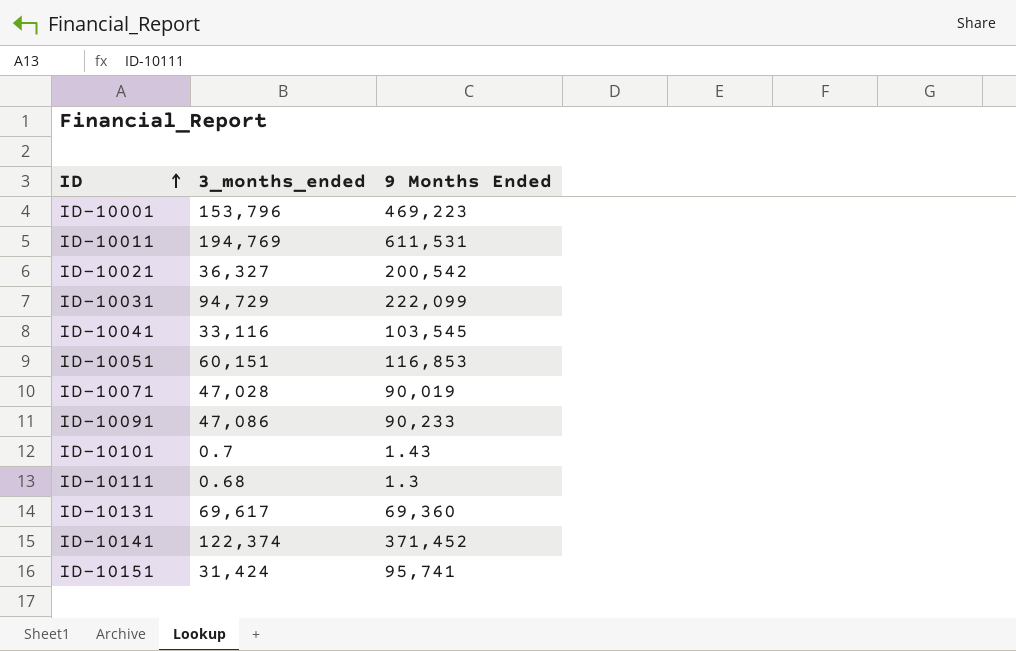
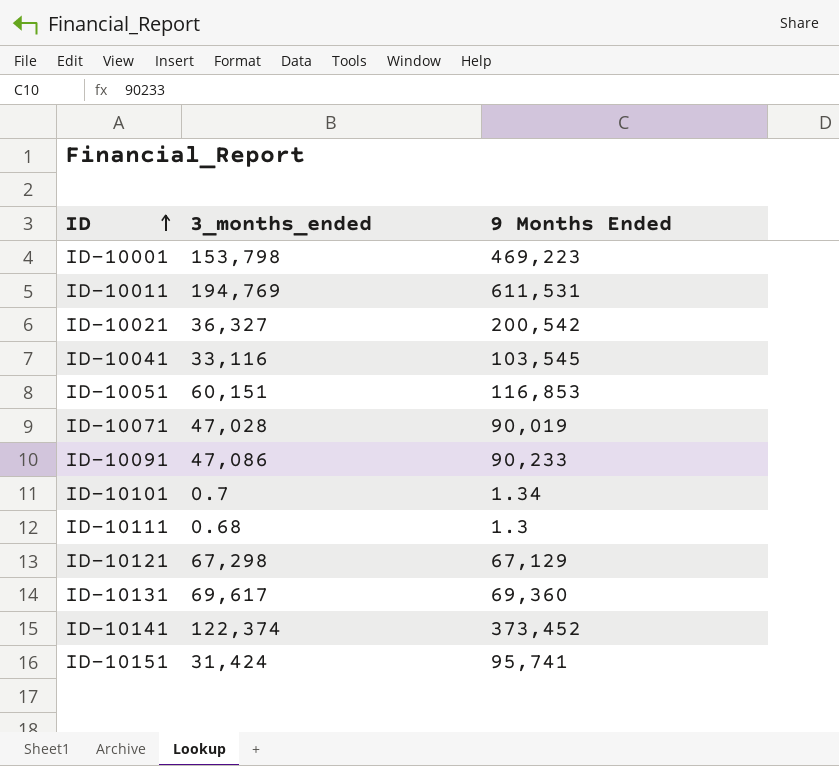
row ID-10031: 94,729 | 222,099 -> none
ID-10001 | 3_months_ended: 153,796 -> 153,798
ID-10101 | 9 Months Ended: 1.43 -> 1.34
row ID-10121: none -> 67,298 | 67,129
ID-10141 | 9 Months Ended: 371,452 -> 373,452

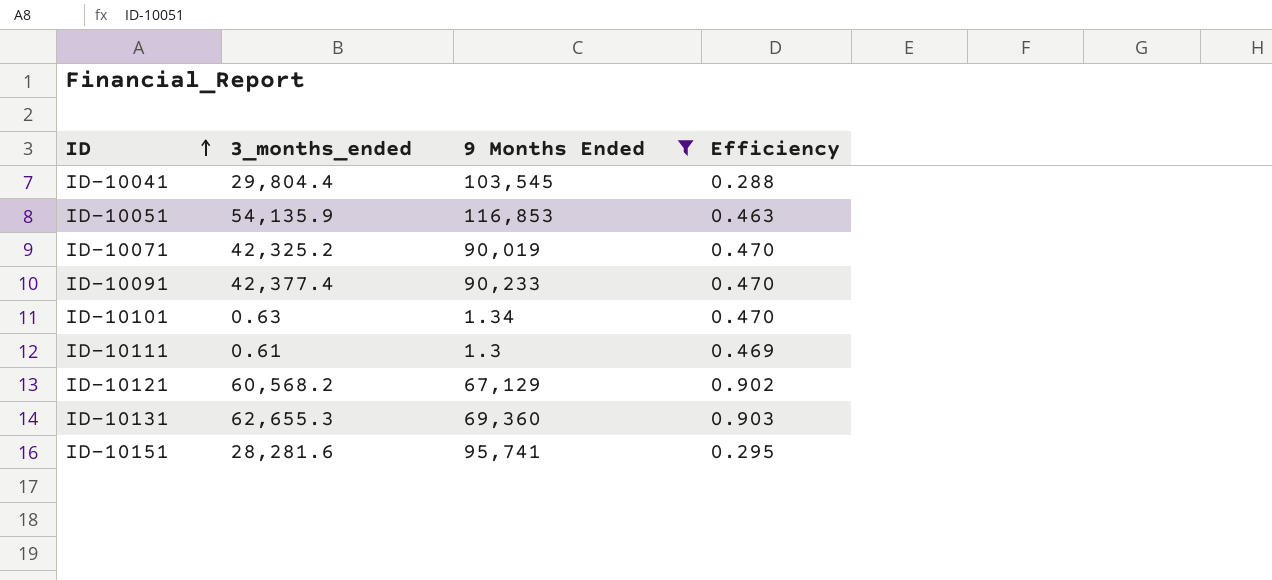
filter: none -> 9 Months Ended <= 116,853
column Efficiency | formula: none -> [3_months_ended] / [9 Months Ended]
ID-10041 | 3_months_ended: 33,116 -> 29,804.4
ID-10051 | 3_months_ended: 60,151 -> 54,135.9
ID-10071 | 3_months_ended: 47,028 -> 42,325.2
ID-10091 | 3_months_ended: 47,086 -> 42,377.4
ID-10101 | 3_months_ended: 0.7 -> 0.63
ID-10111 | 3_months_ended: 0.68 -> 0.61
ID-10121 | 3_months_ended: 67,298 -> 60,568.2
ID-10131 | 3_months_ended: 69,617 -> 62,655.3
ID-10151 | 3_months_ended: 31,424 -> 28,281.6

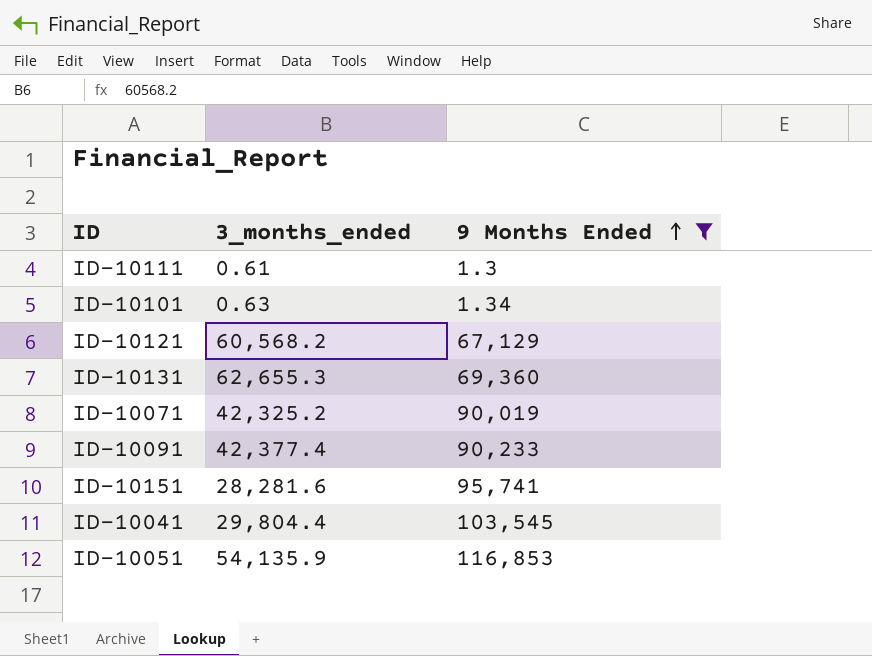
row order: ID ascending -> 9 Months Ended ascending
column Efficiency | formula: [3_months_ended] / [9 Months Ended] -> none

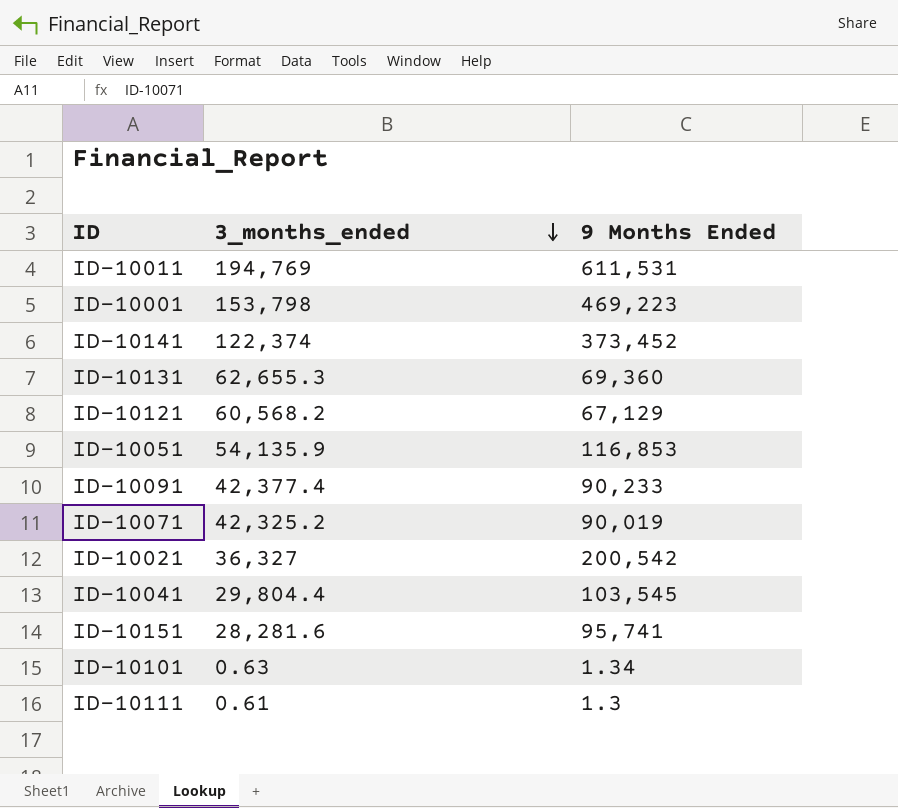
filter: 9 Months Ended <= 116,853 -> none
row order: 9 Months Ended ascending -> 3_months_ended descending

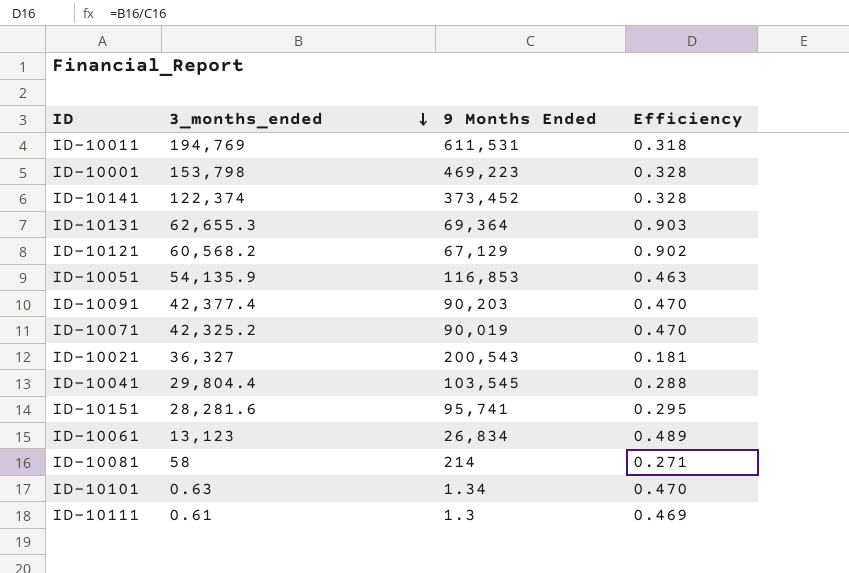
column Efficiency | formula: none -> [3_months_ended] / [9 Months Ended]
ID-10131 | 9 Months Ended: 69,360 -> 69,364
ID-10091 | 9 Months Ended: 90,233 -> 90,203
ID-10021 | 9 Months Ended: 200,542 -> 200,543
row ID-10061: none -> 13,123 | 26,834 | 0.489
row ID-10081: none -> 58 | 214 | 0.271

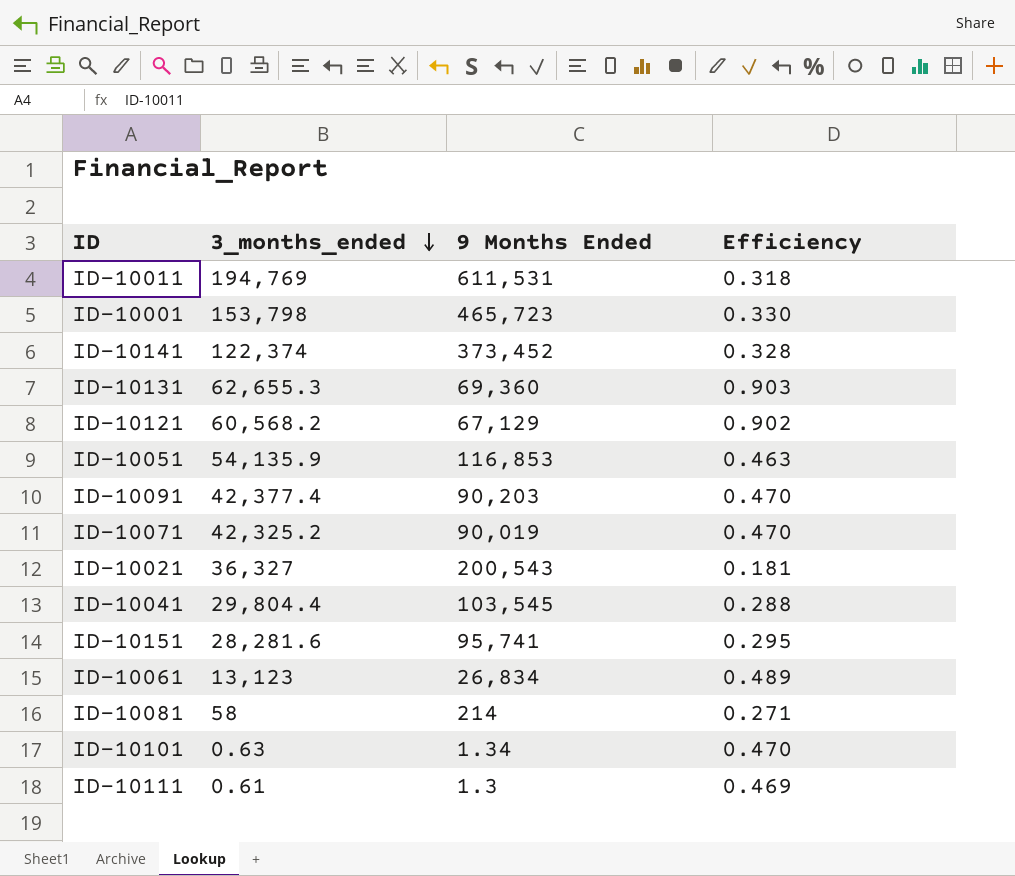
ID-10001 | 9 Months Ended: 469,223 -> 465,723
ID-10001 | Efficiency: 0.328 -> 0.330
ID-10131 | 9 Months Ended: 69,364 -> 69,360

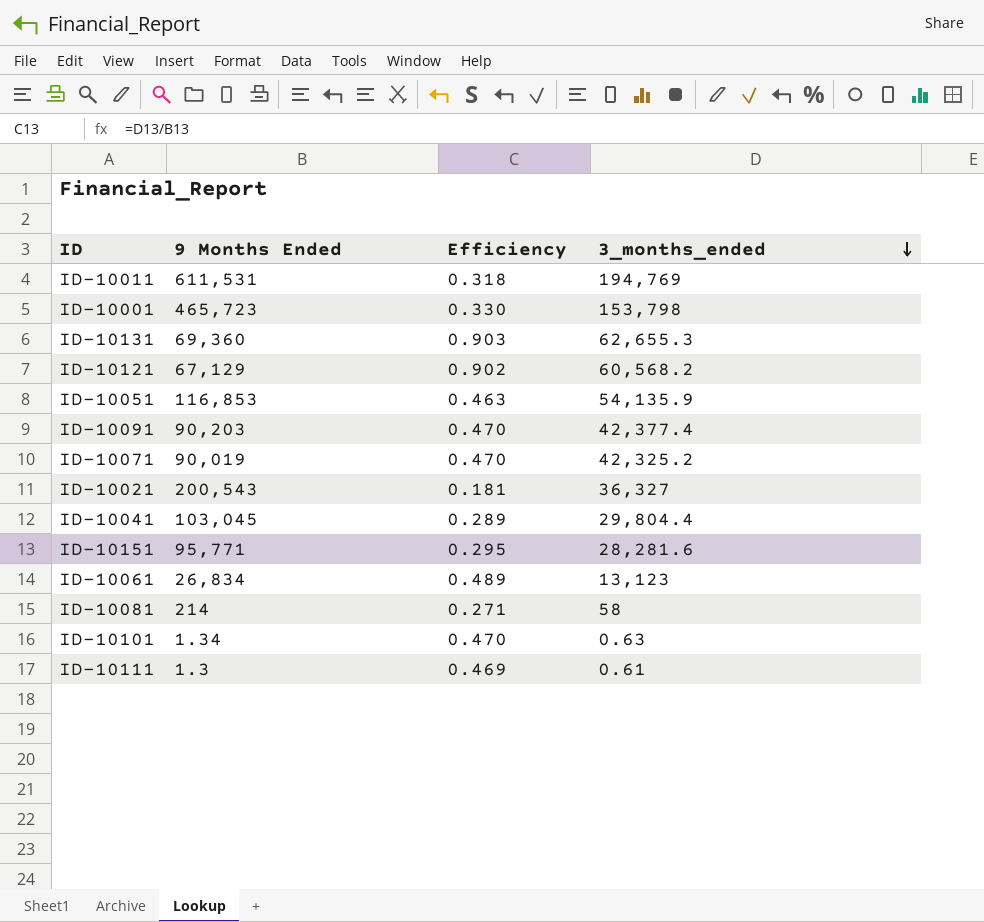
column 3_months_ended | position: 2 -> 4
row ID-10141: 122,374 | 373,452 | 0.328 -> none
ID-10041 | 9 Months Ended: 103,545 -> 103,045
ID-10041 | Efficiency: 0.288 -> 0.289
ID-10151 | 9 Months Ended: 95,741 -> 95,771

